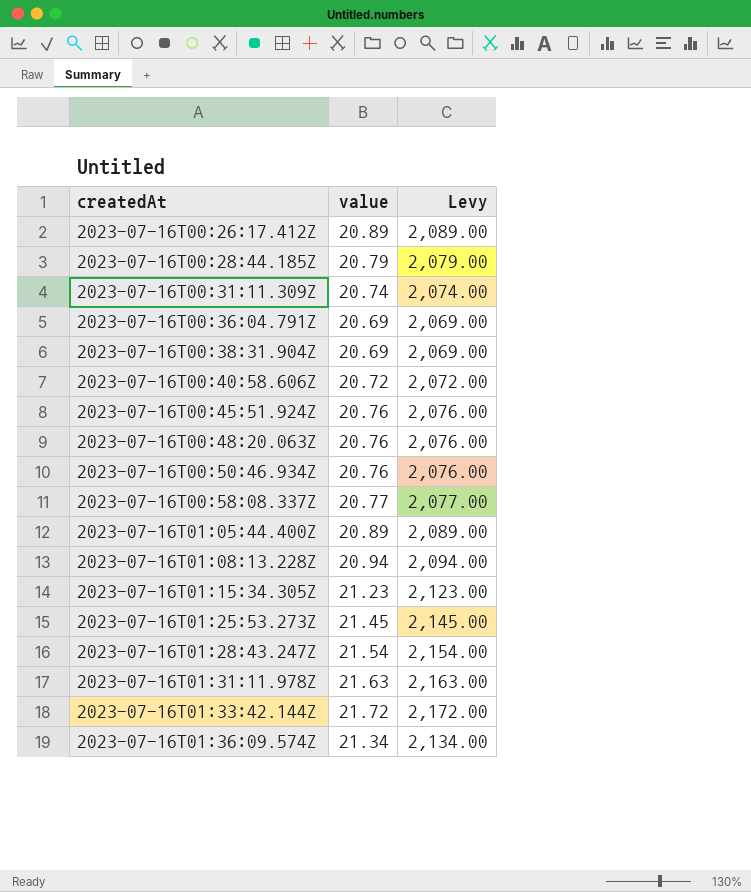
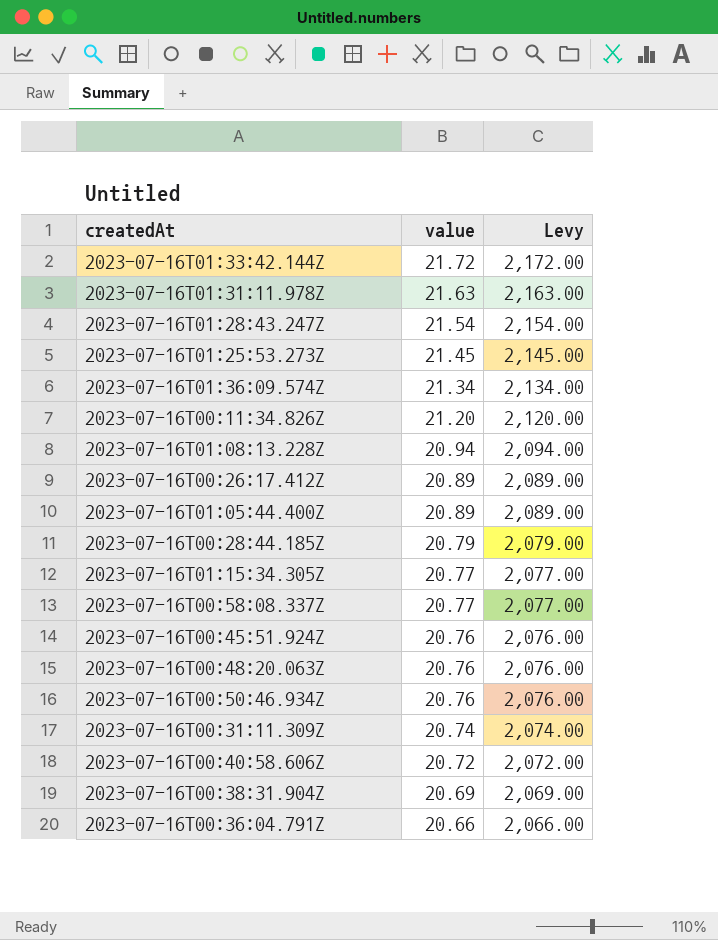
row order: createdAt ascending -> value descending
row 2023-07-16T00:11:34.826Z: none -> 21.20 | 2,120.00
2023-07-16T01:15:34.305Z | value: 21.23 -> 20.77
2023-07-16T01:15:34.305Z | Levy: 2,123.00 -> 2,077.00
2023-07-16T00:36:04.791Z | value: 20.69 -> 20.66
2023-07-16T00:36:04.791Z | Levy: 2,069.00 -> 2,066.00

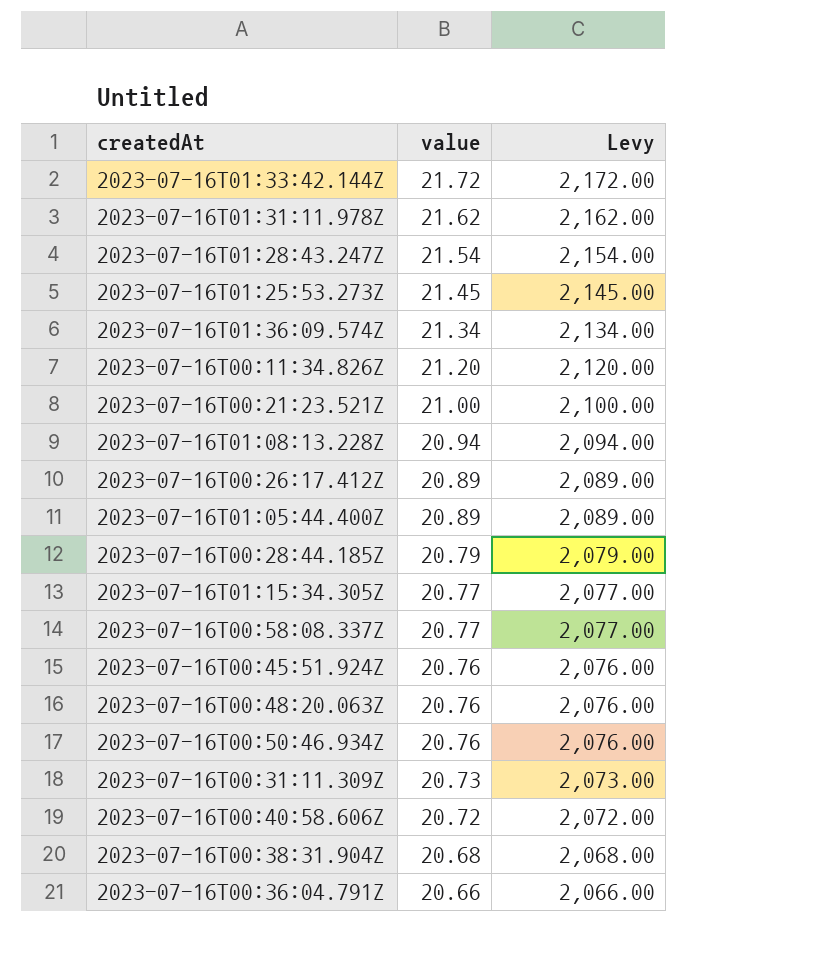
2023-07-16T01:31:11.978Z | value: 21.63 -> 21.62
2023-07-16T01:31:11.978Z | Levy: 2,163.00 -> 2,162.00
row 2023-07-16T00:21:23.521Z: none -> 21.00 | 2,100.00
2023-07-16T00:31:11.309Z | value: 20.74 -> 20.73
2023-07-16T00:31:11.309Z | Levy: 2,074.00 -> 2,073.00
2023-07-16T00:38:31.904Z | value: 20.69 -> 20.68
2023-07-16T00:38:31.904Z | Levy: 2,069.00 -> 2,068.00

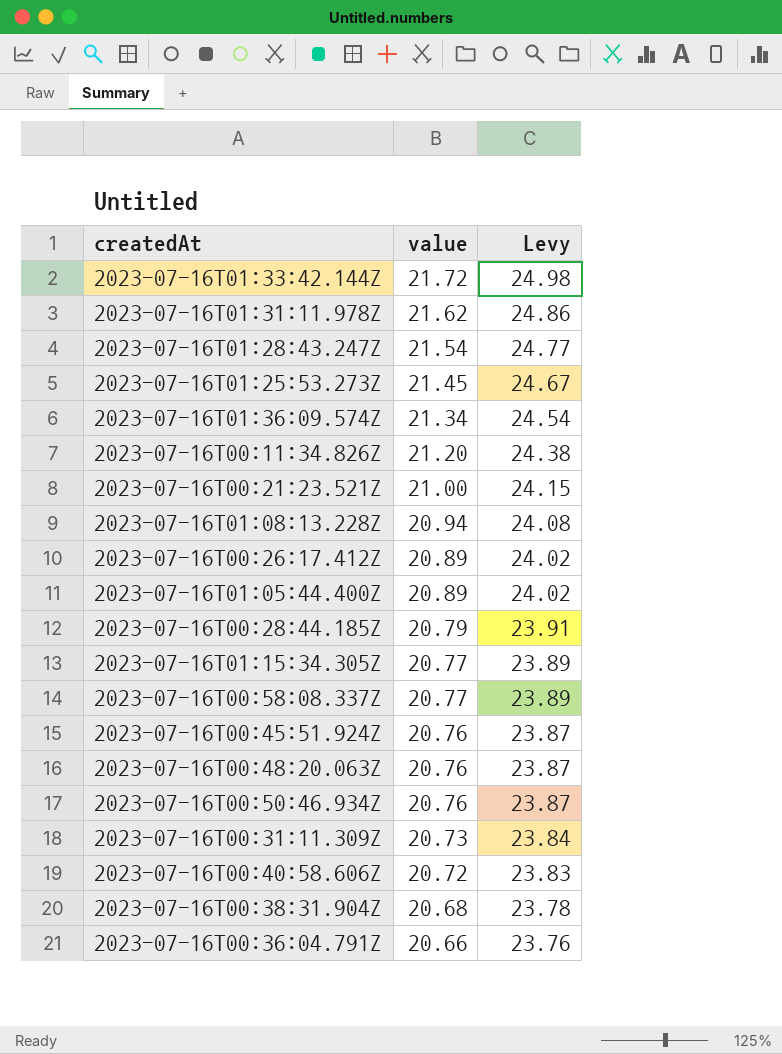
column Levy | formula: [value] * 100 -> [value] * 1.15

